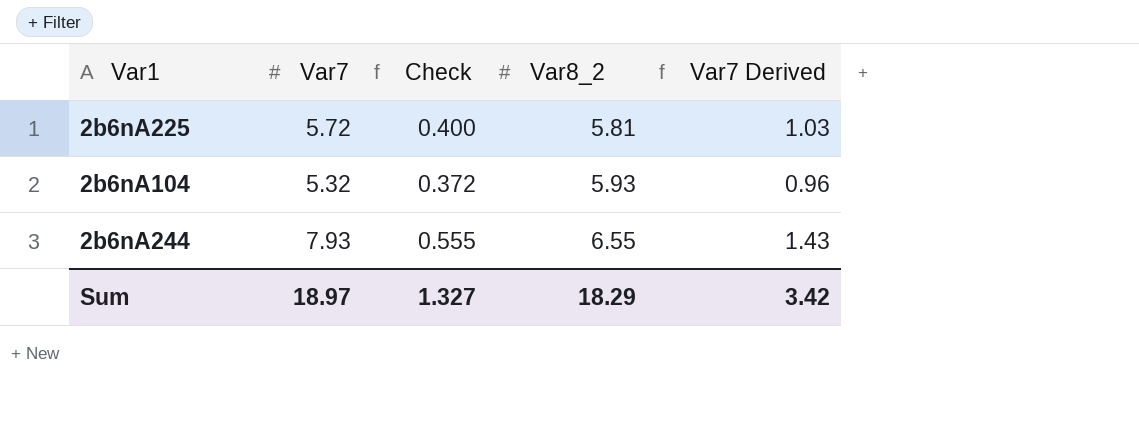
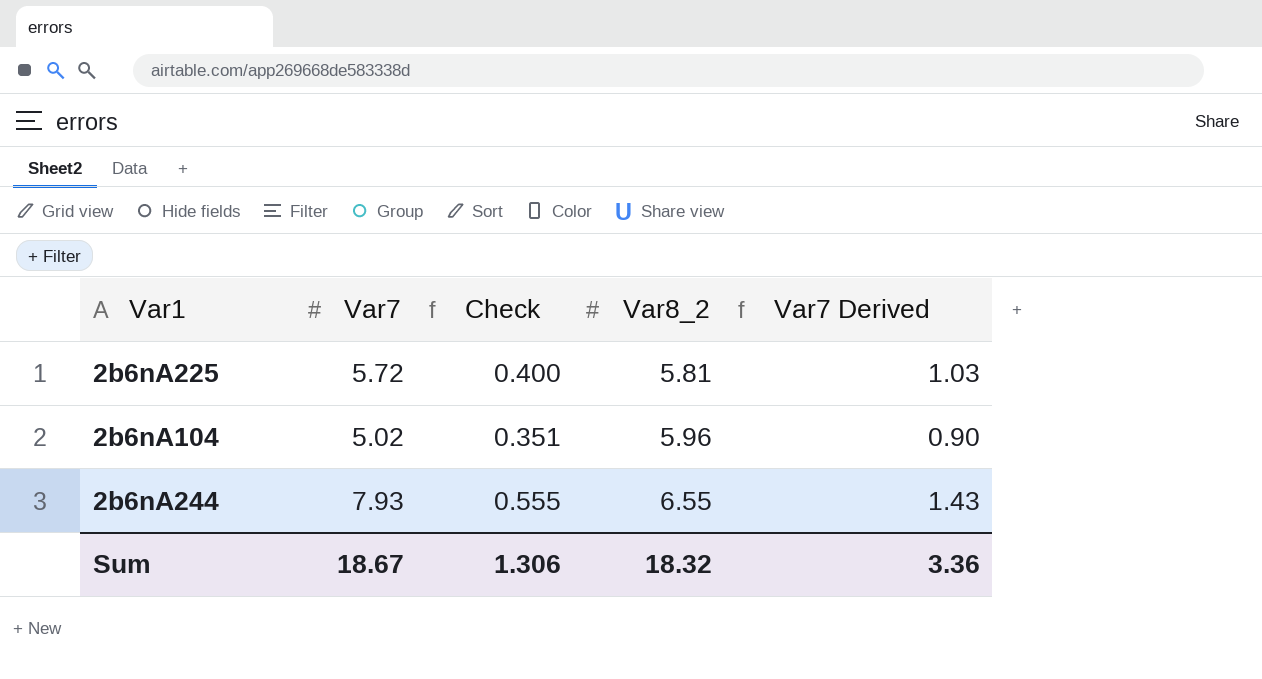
2b6nA104 | Var7: 5.32 -> 5.02
2b6nA104 | Check: 0.372 -> 0.351
2b6nA104 | Var8_2: 5.93 -> 5.96
2b6nA104 | Var7 Derived: 0.96 -> 0.90
Sum | Var7: 18.97 -> 18.67
Sum | Check: 1.327 -> 1.306
Sum | Var8_2: 18.29 -> 18.32
Sum | Var7 Derived: 3.42 -> 3.36

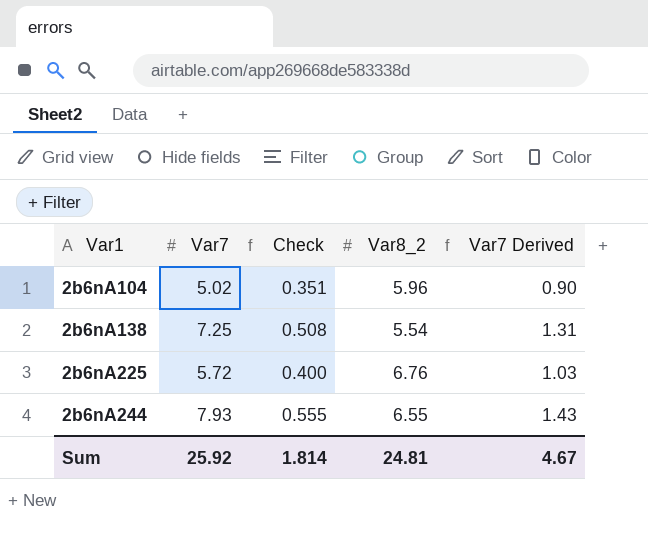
row order: Var8_2 ascending -> Var1 ascending
row 2b6nA138: none -> 7.25 | 0.508 | 5.54 | 1.31
2b6nA225 | Var8_2: 5.81 -> 6.76
Sum | Var7: 18.67 -> 25.92
Sum | Check: 1.306 -> 1.814
Sum | Var8_2: 18.32 -> 24.81
Sum | Var7 Derived: 3.36 -> 4.67

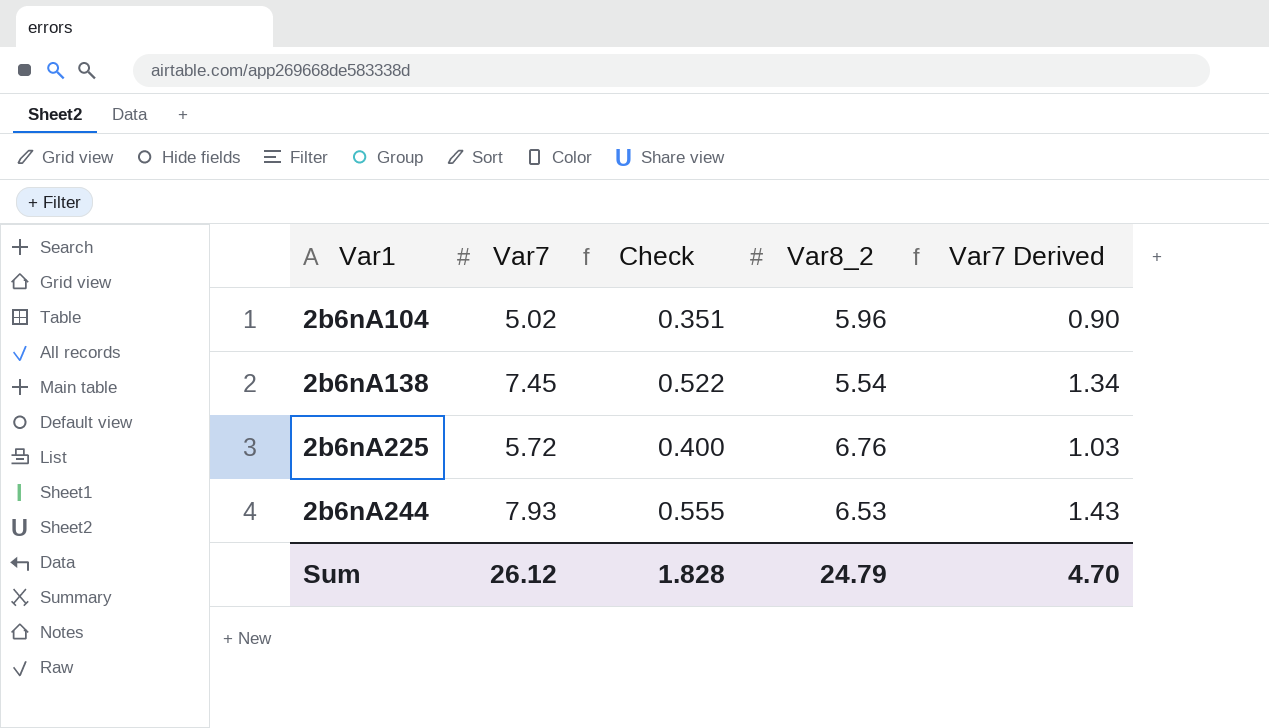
2b6nA138 | Var7: 7.25 -> 7.45
2b6nA138 | Check: 0.508 -> 0.522
2b6nA138 | Var7 Derived: 1.31 -> 1.34
2b6nA244 | Var8_2: 6.55 -> 6.53
Sum | Var7: 25.92 -> 26.12
Sum | Check: 1.814 -> 1.828
Sum | Var8_2: 24.81 -> 24.79
Sum | Var7 Derived: 4.67 -> 4.70

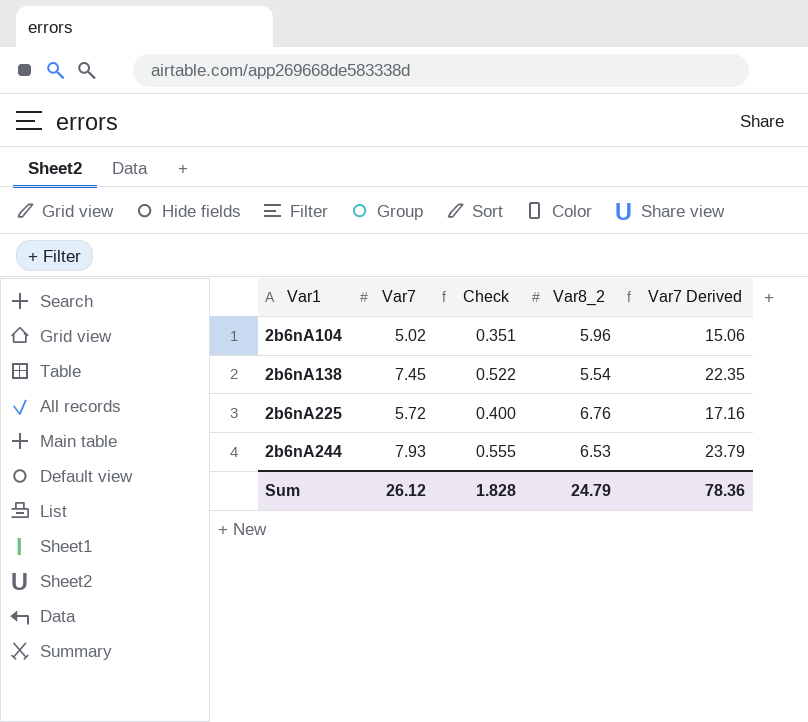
column Var7 Derived | formula: [Var7] * 0.18 -> [Var7] * 3
Sum | Var7 Derived: 4.70 -> 78.36

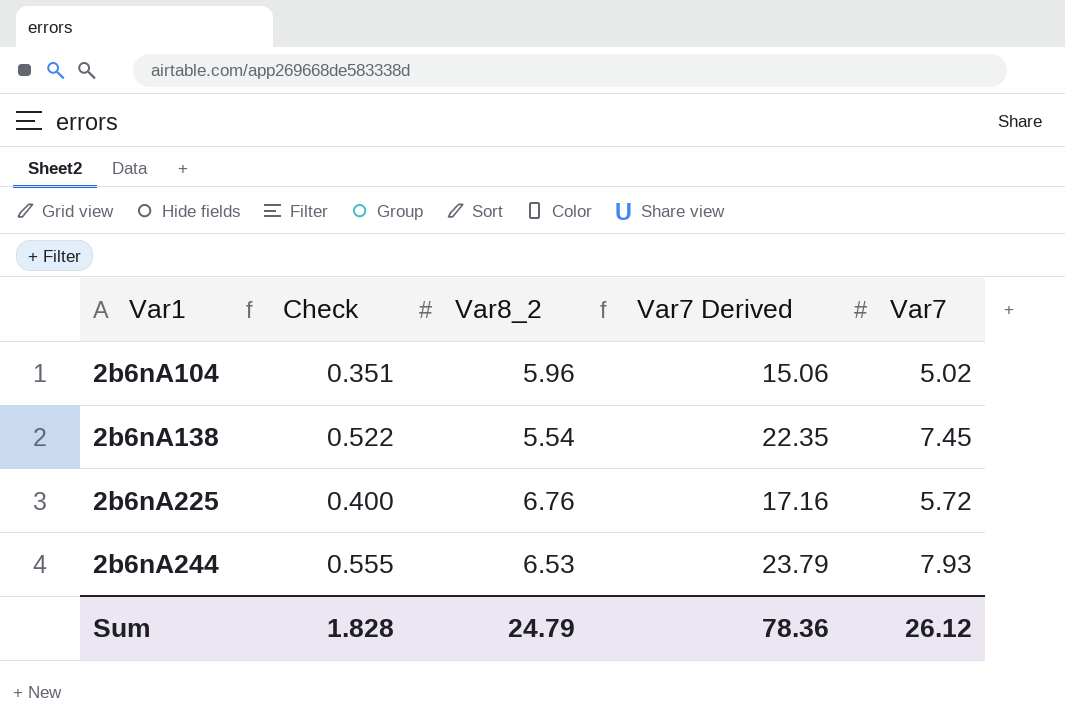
column Var7 | position: 2 -> 5

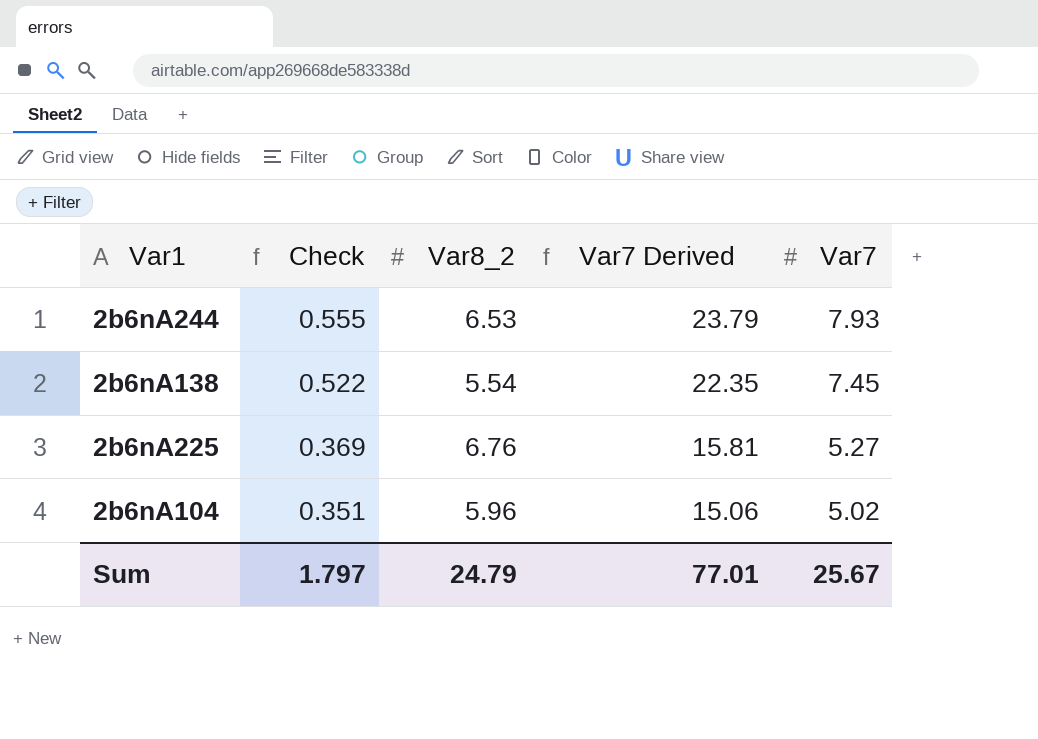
row order: Var1 ascending -> Check descending
2b6nA225 | Check: 0.400 -> 0.369
2b6nA225 | Var7 Derived: 17.16 -> 15.81
2b6nA225 | Var7: 5.72 -> 5.27
Sum | Check: 1.828 -> 1.797
Sum | Var7 Derived: 78.36 -> 77.01
Sum | Var7: 26.12 -> 25.67

